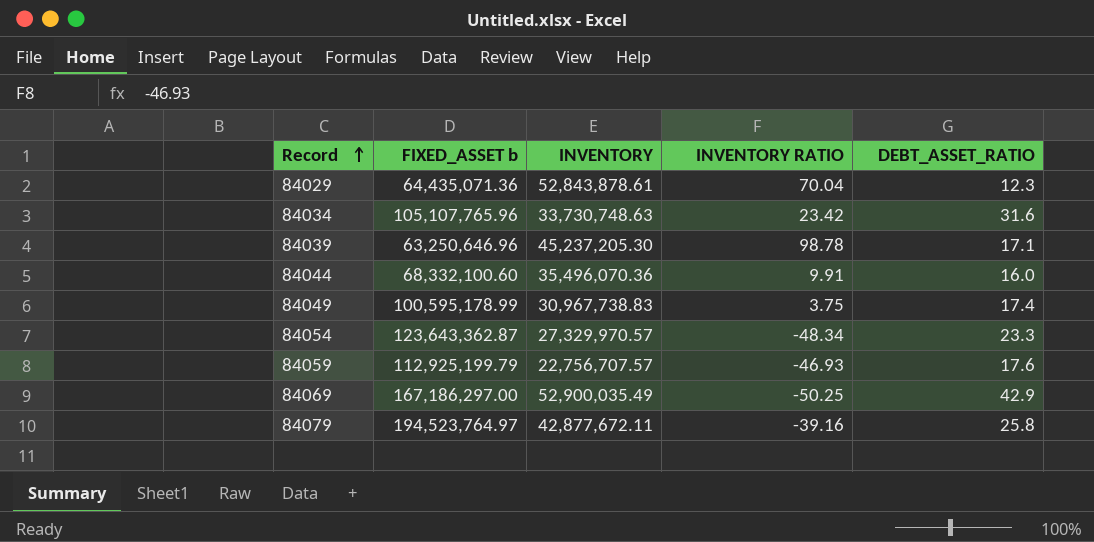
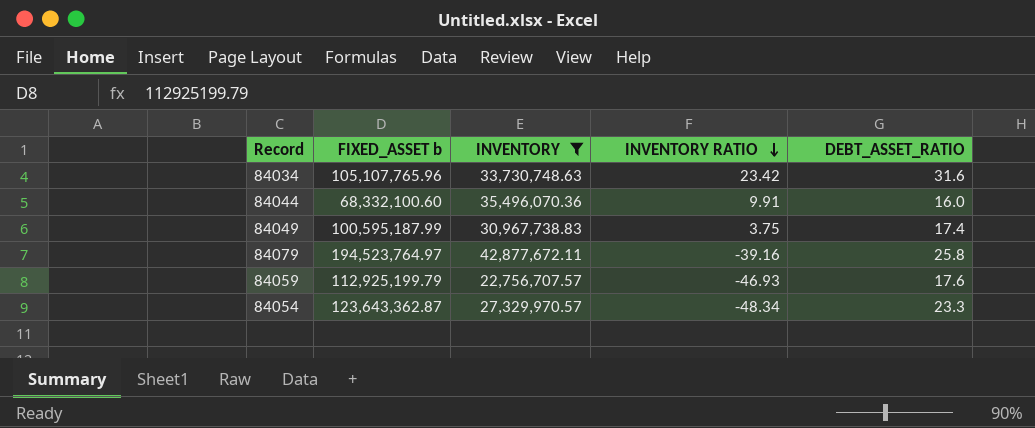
filter: none -> INVENTORY <= 42,877,672.11
row order: Record ascending -> INVENTORY RATIO descending
84049 | FIXED_ASSET b: 100,595,178.99 -> 100,595,187.99

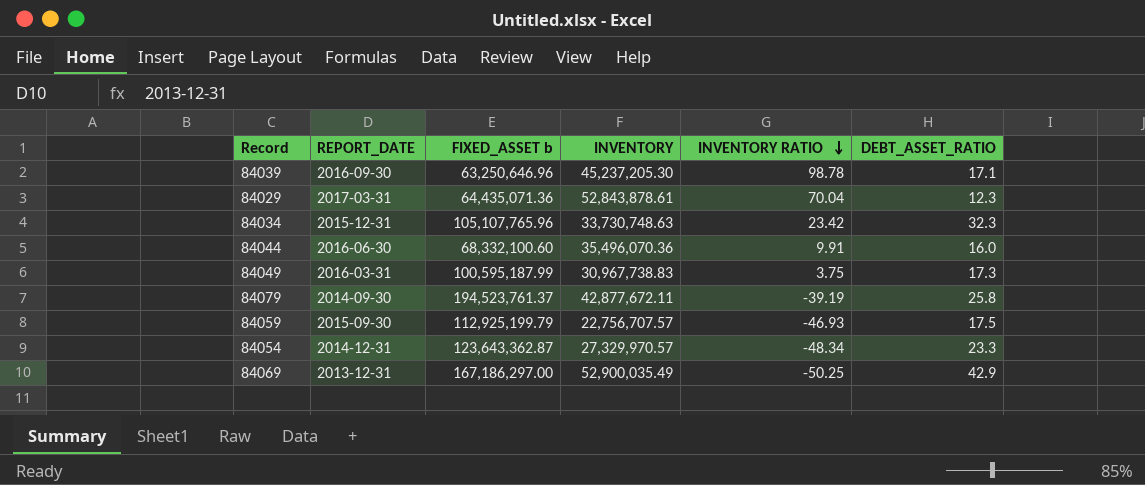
filter: INVENTORY <= 42,877,672.11 -> none
column REPORT_DATE | position: none -> 2
84034 | DEBT_ASSET_RATIO: 31.6 -> 32.3
84049 | DEBT_ASSET_RATIO: 17.4 -> 17.3
84079 | FIXED_ASSET b: 194,523,764.97 -> 194,523,761.37
84079 | INVENTORY RATIO: -39.16 -> -39.19
84059 | DEBT_ASSET_RATIO: 17.6 -> 17.5

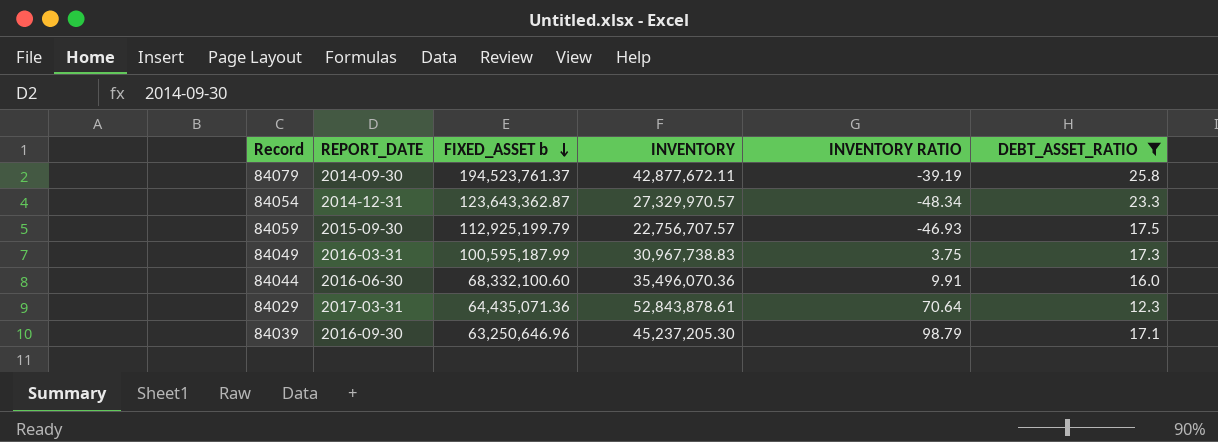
filter: none -> DEBT_ASSET_RATIO <= 25.8
row order: INVENTORY RATIO descending -> FIXED_ASSET b descending
84029 | INVENTORY RATIO: 70.04 -> 70.64
84039 | INVENTORY RATIO: 98.78 -> 98.79

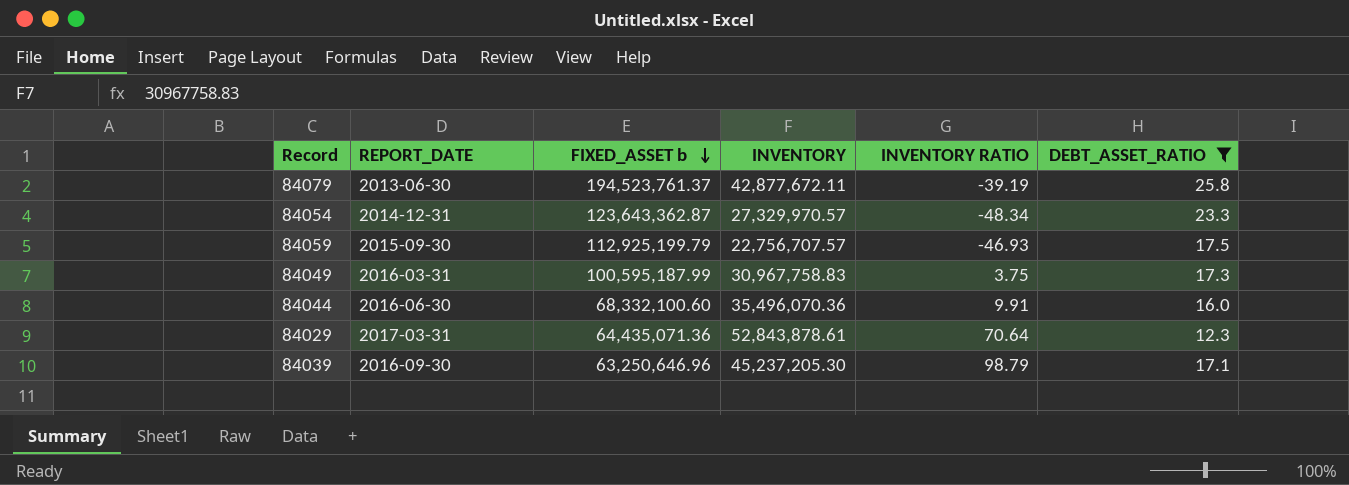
84079 | REPORT_DATE: 2014-09-30 -> 2013-06-30
84049 | INVENTORY: 30,967,738.83 -> 30,967,758.83

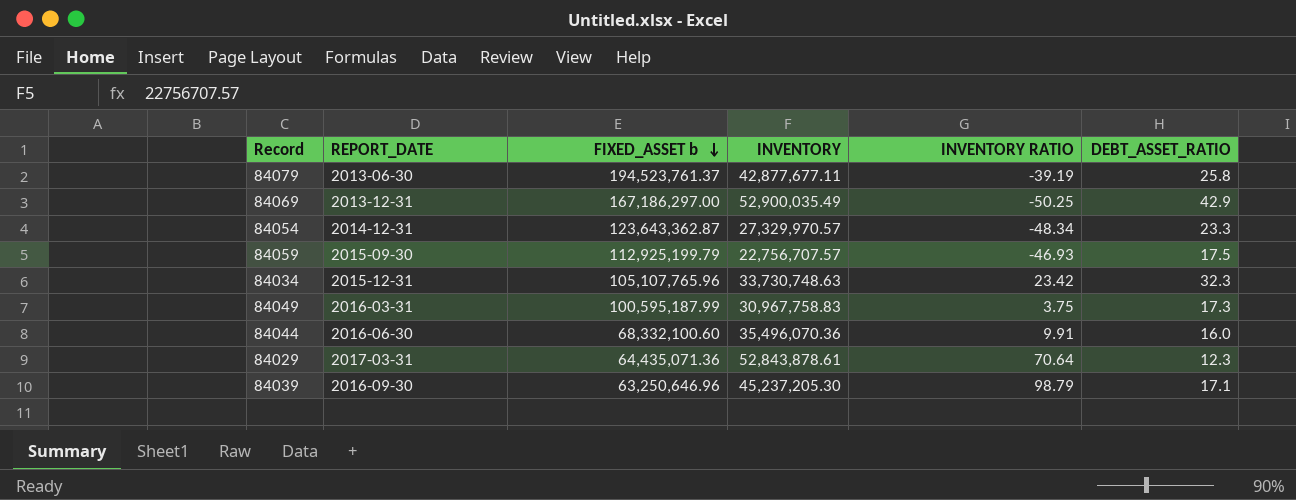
filter: DEBT_ASSET_RATIO <= 25.8 -> none
84079 | INVENTORY: 42,877,672.11 -> 42,877,677.11

